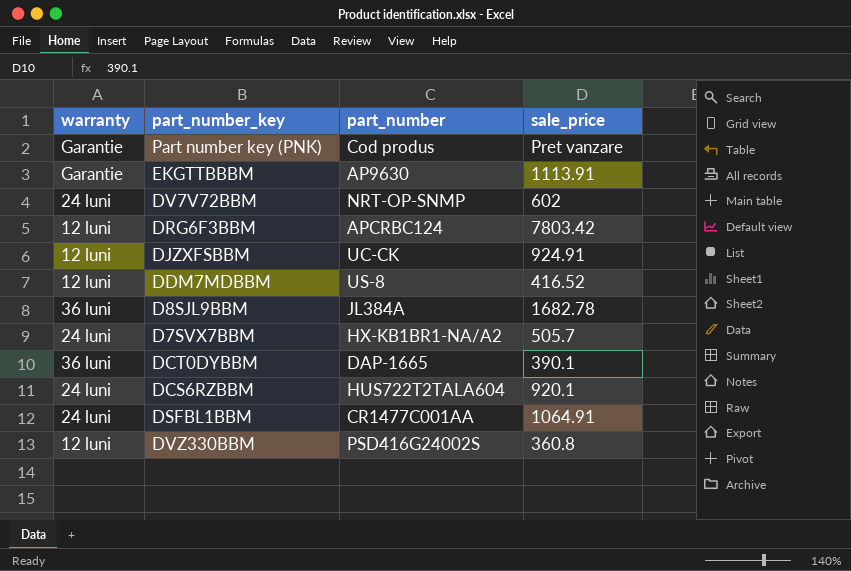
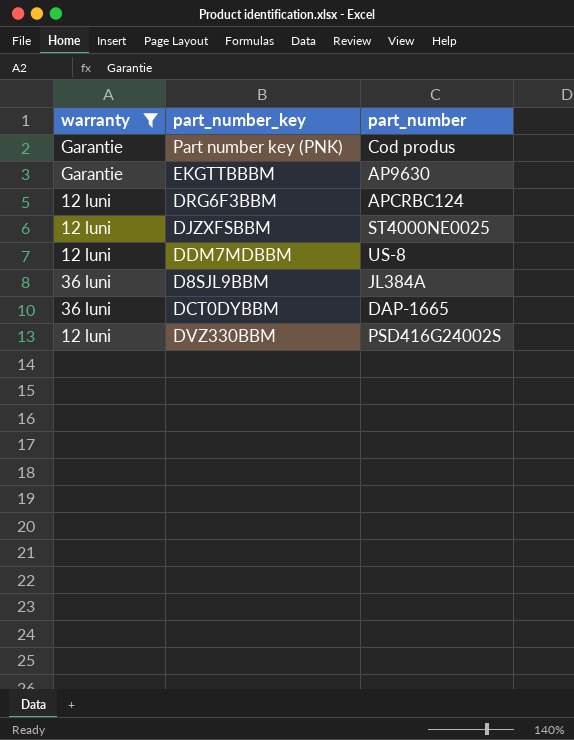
filter: none -> warranty != 24 luni
column sale_price | position: 4 -> none
DJZXFSBBM | part_number: UC-CK -> ST4000NE0025

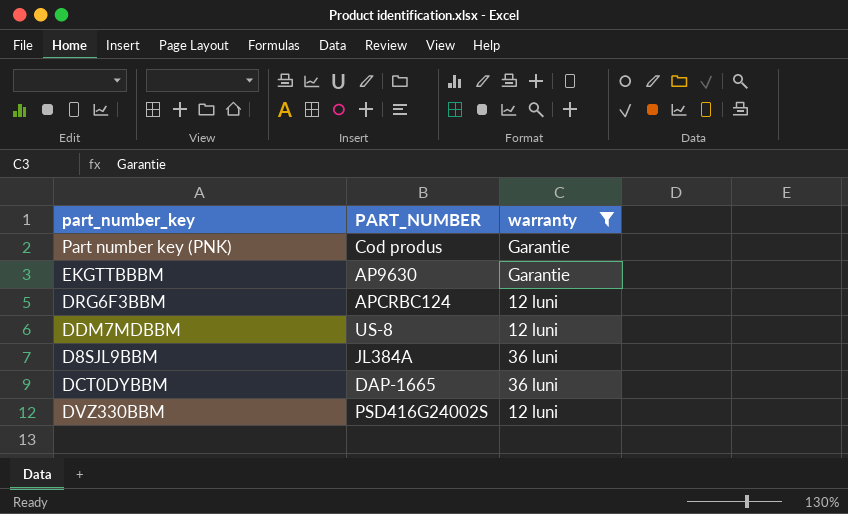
column name: part_number -> PART_NUMBER
column warranty | position: 1 -> 3
row DJZXFSBBM: 12 luni | ST4000NE0025 -> none

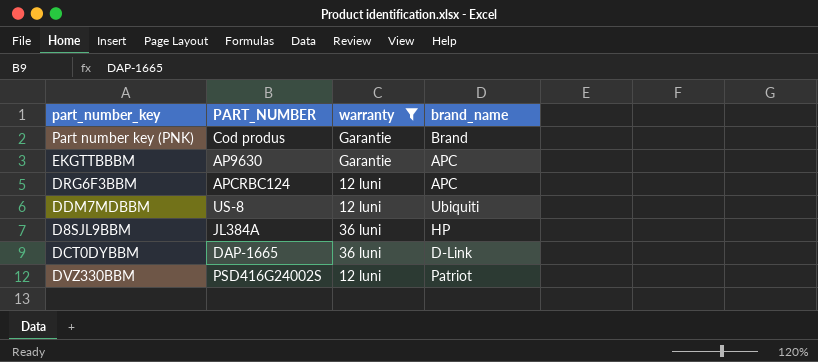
column brand_name | position: none -> 4

